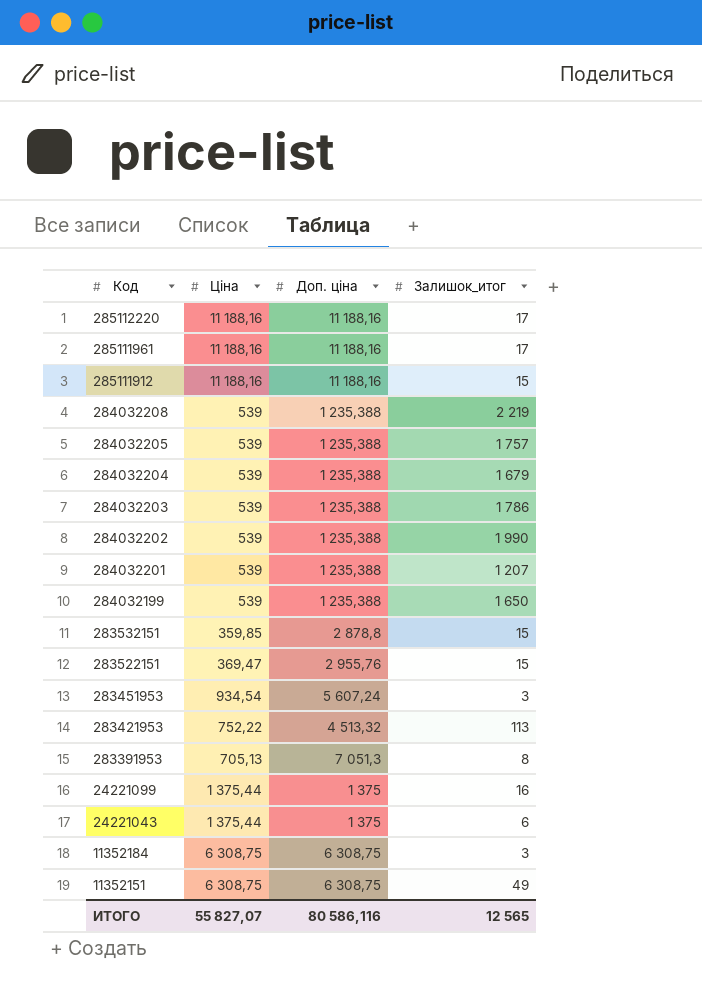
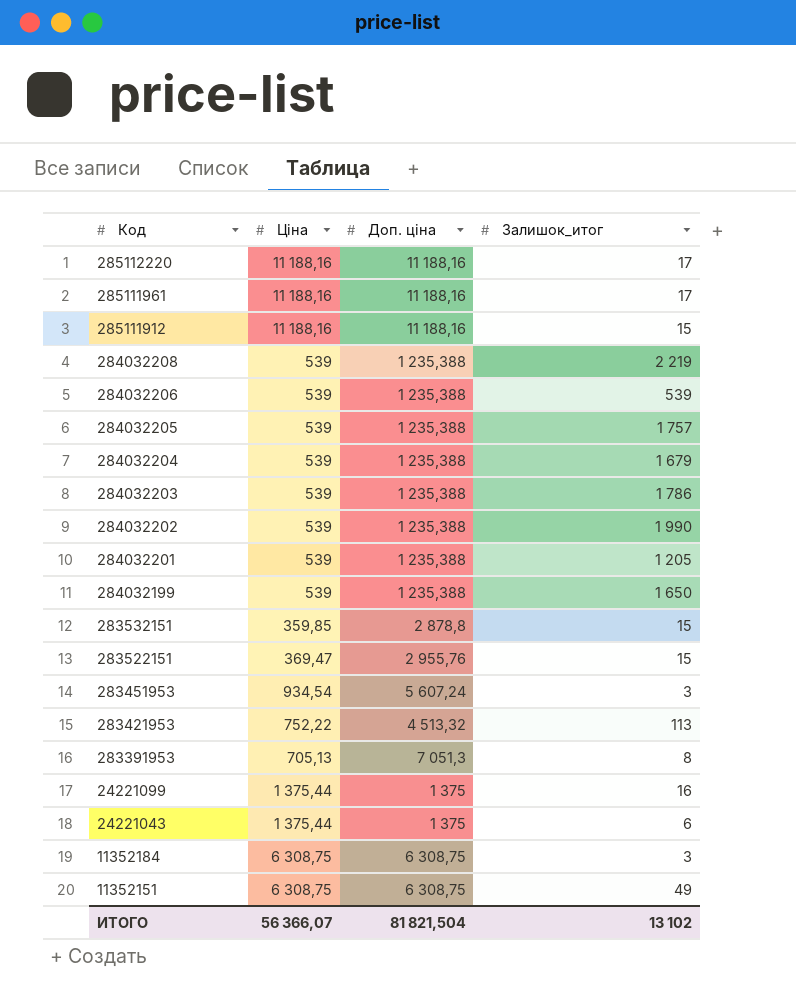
row 284032206: none -> 539 | 1 235,388 | 539
284032201 | Залишок_итог: 1 207 -> 1 205
ИТОГО | Ціна: 55 827,07 -> 56 366,07
ИТОГО | Доп. ціна: 80 586,116 -> 81 821,504
ИТОГО | Залишок_итог: 12 565 -> 13 102

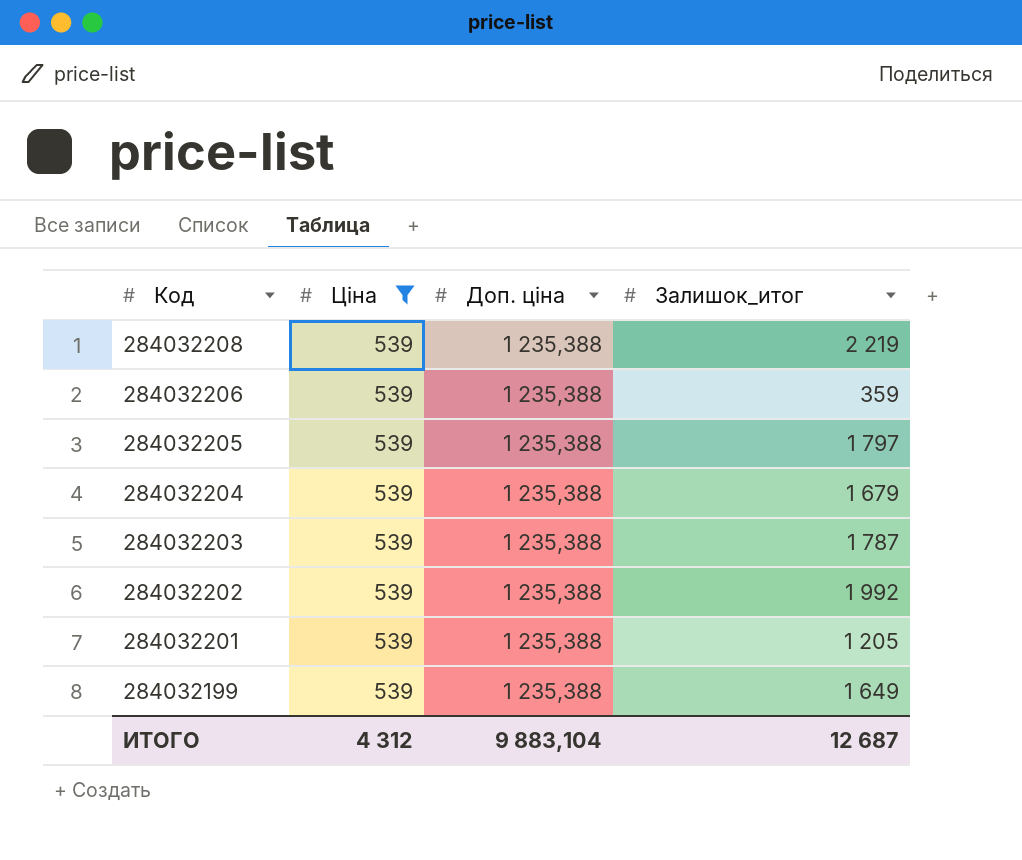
filter: none -> Ціна = 539
284032206 | Залишок_итог: 539 -> 359
284032205 | Залишок_итог: 1 757 -> 1 797
284032203 | Залишок_итог: 1 786 -> 1 787
284032202 | Залишок_итог: 1 990 -> 1 992
284032199 | Залишок_итог: 1 650 -> 1 649
ИТОГО | Ціна: 56 366,07 -> 4 312
ИТОГО | Доп. ціна: 81 821,504 -> 9 883,104
ИТОГО | Залишок_итог: 13 102 -> 12 687

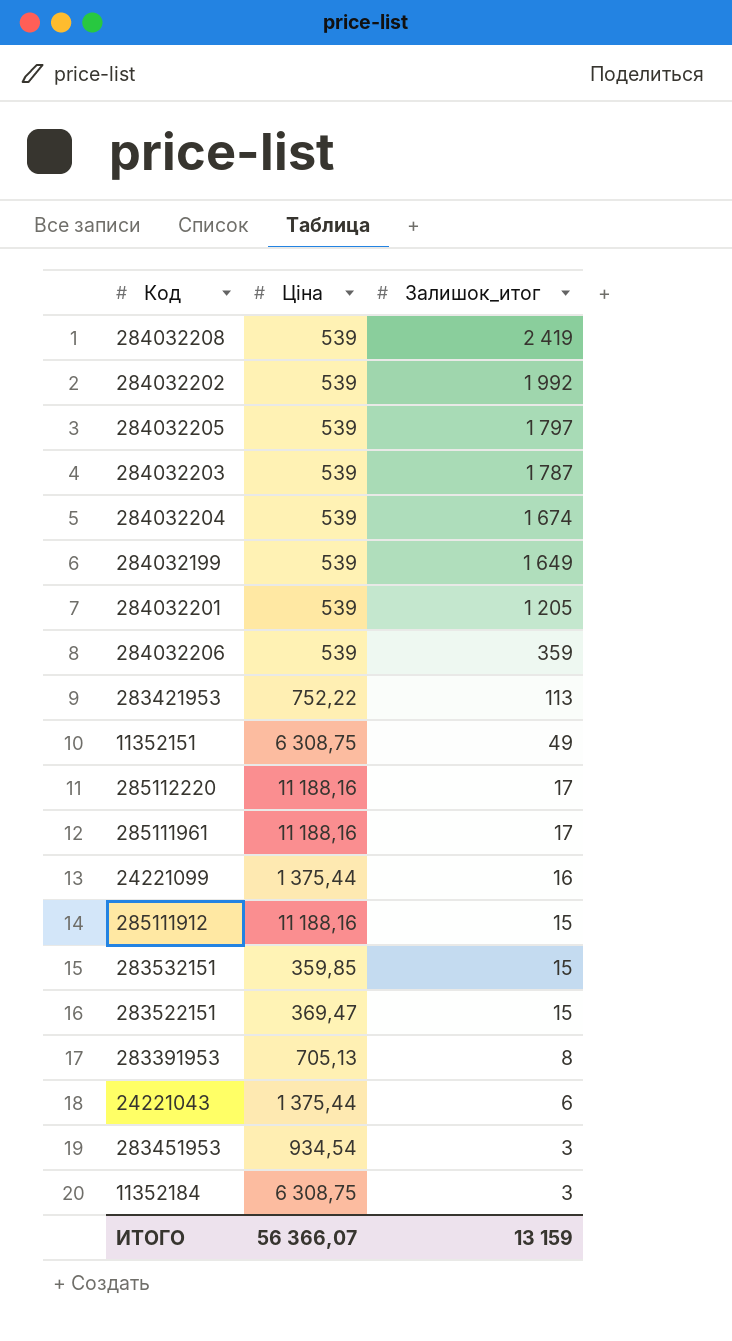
filter: Ціна = 539 -> none
row order: Код descending -> Залишок_итог descending
column Доп. ціна | position: 3 -> none
284032208 | Залишок_итог: 2 219 -> 2 419
284032204 | Залишок_итог: 1 679 -> 1 674
ИТОГО | Ціна: 4 312 -> 56 366,07
ИТОГО | Залишок_итог: 12 687 -> 13 159

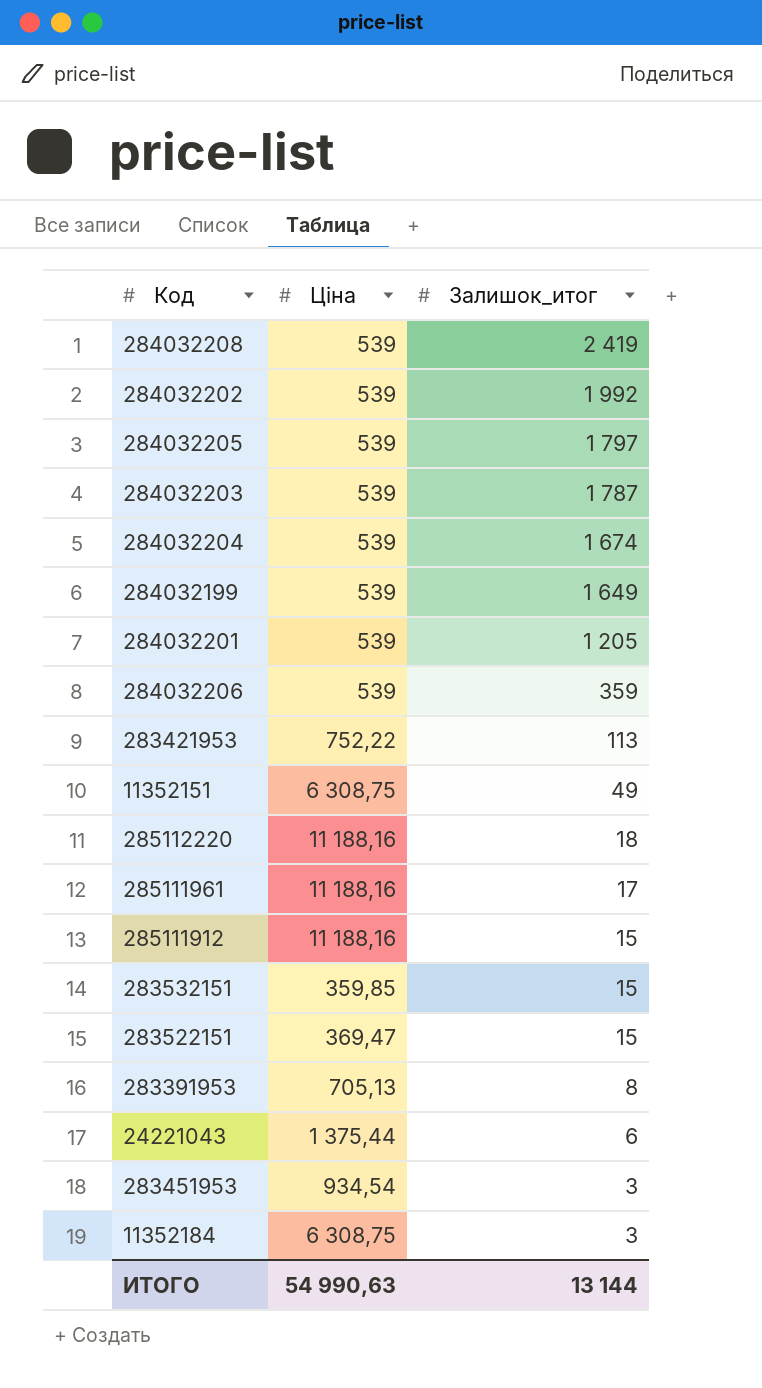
row 24221099: 1 375,44 | 16 -> none
285112220 | Залишок_итог: 17 -> 18
ИТОГО | Ціна: 56 366,07 -> 54 990,63
ИТОГО | Залишок_итог: 13 159 -> 13 144

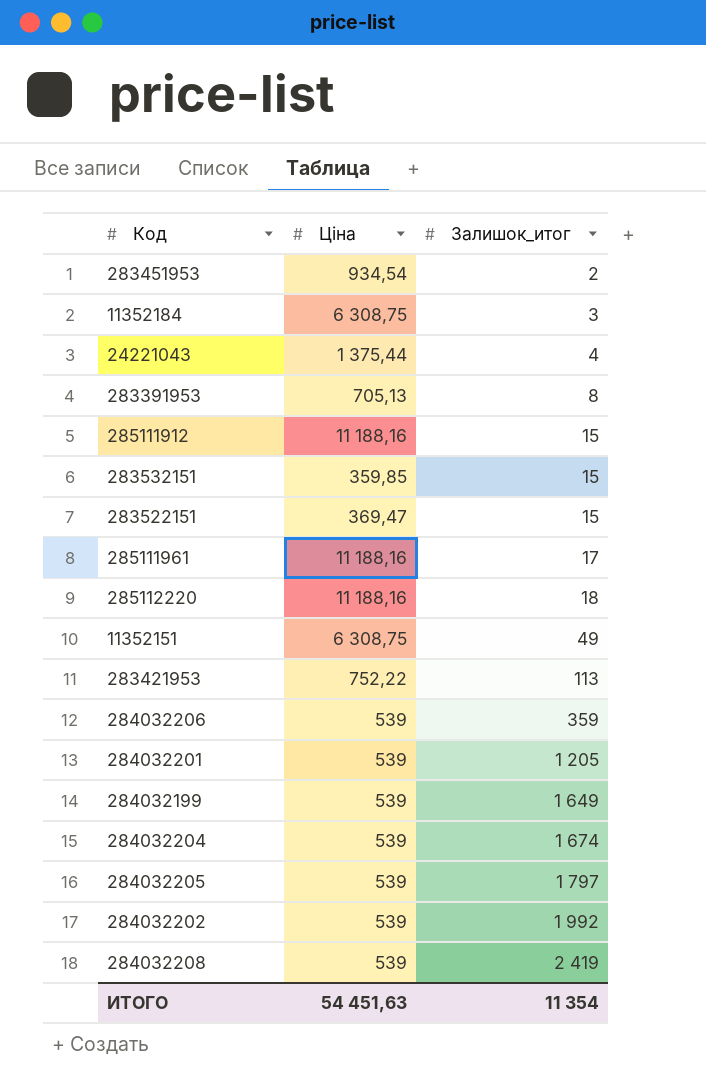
row order: Залишок_итог descending -> Залишок_итог ascending
row 284032203: 539 | 1 787 -> none
283451953 | Залишок_итог: 3 -> 2
24221043 | Залишок_итог: 6 -> 4
ИТОГО | Ціна: 54 990,63 -> 54 451,63
ИТОГО | Залишок_итог: 13 144 -> 11 354

